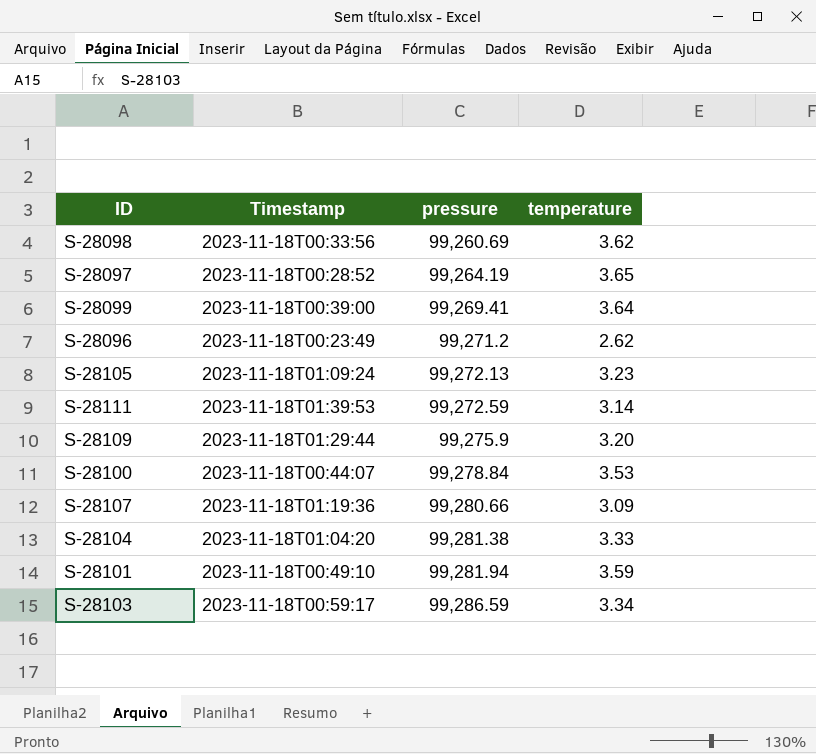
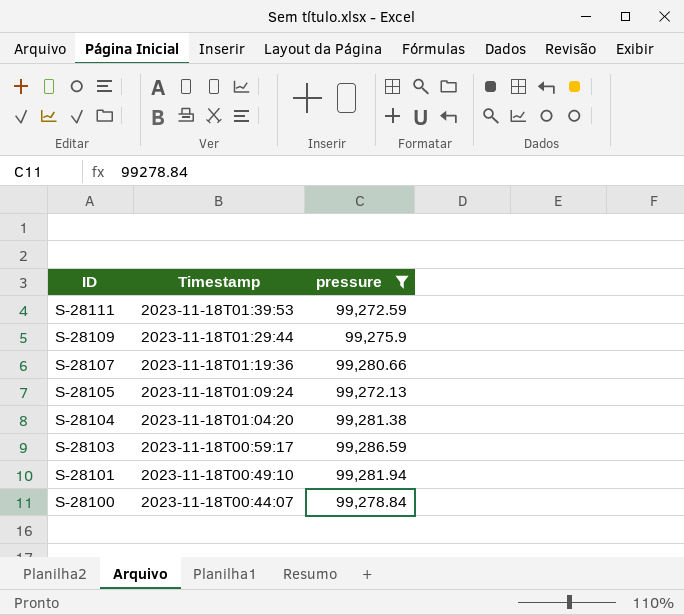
filter: none -> pressure >= 99,272.13
row order: pressure ascending -> ID descending
column temperature | position: 4 -> none

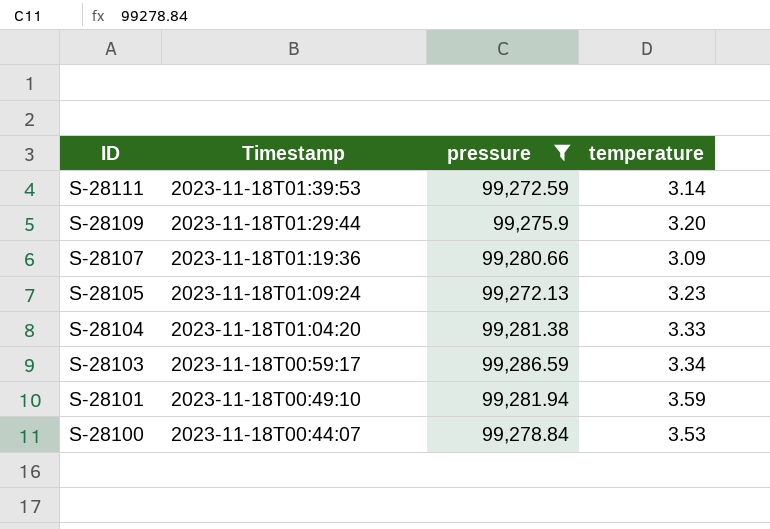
column temperature | position: none -> 4

